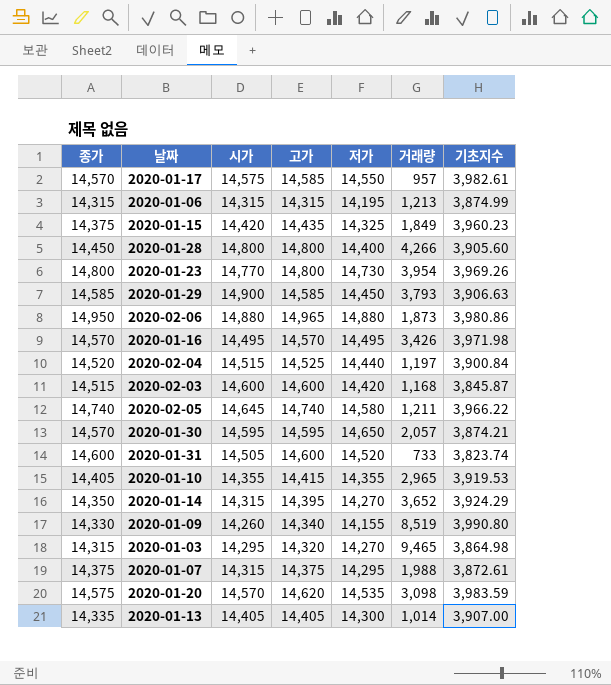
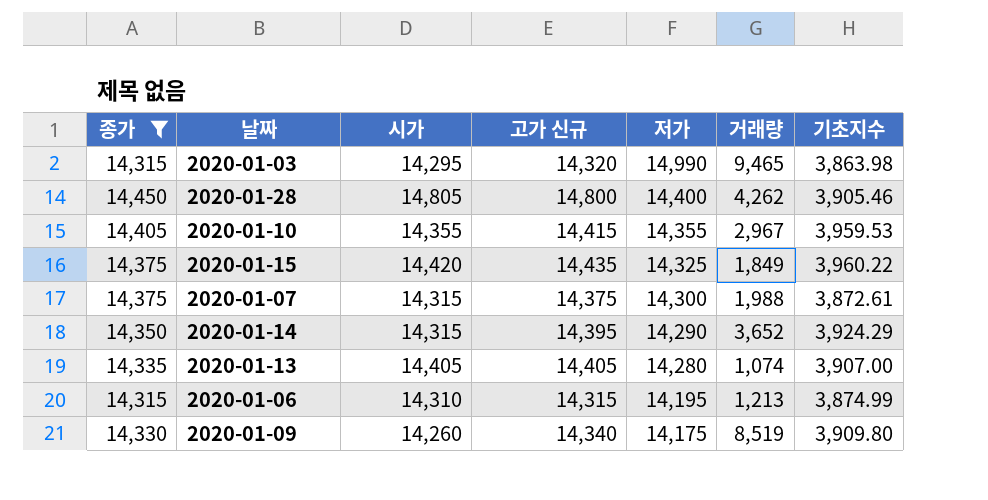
filter: none -> 종가 <= 14,450
row order: none -> 저가 descending
column name: 고가 -> 고가 신규
2020-01-03 | 저가: 14,270 -> 14,990
2020-01-03 | 기초지수: 3,864.98 -> 3,863.98
2020-01-28 | 시가: 14,800 -> 14,805
2020-01-28 | 거래량: 4,266 -> 4,262
2020-01-28 | 기초지수: 3,905.60 -> 3,905.46
2020-01-10 | 거래량: 2,965 -> 2,967
2020-01-10 | 기초지수: 3,919.53 -> 3,959.53
2020-01-15 | 기초지수: 3,960.23 -> 3,960.22
2020-01-07 | 저가: 14,295 -> 14,300
2020-01-14 | 저가: 14,270 -> 14,290
2020-01-13 | 저가: 14,300 -> 14,280
2020-01-13 | 거래량: 1,014 -> 1,074
2020-01-06 | 시가: 14,315 -> 14,310
2020-01-09 | 저가: 14,155 -> 14,175
2020-01-09 | 기초지수: 3,990.80 -> 3,909.80

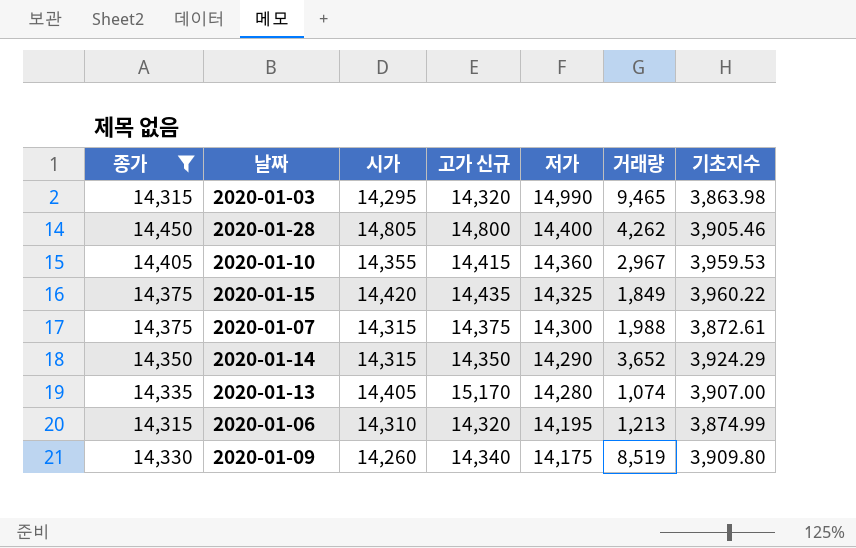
2020-01-10 | 저가: 14,355 -> 14,360
2020-01-14 | 고가 신규: 14,395 -> 14,350
2020-01-13 | 고가 신규: 14,405 -> 15,170
2020-01-06 | 고가 신규: 14,315 -> 14,320

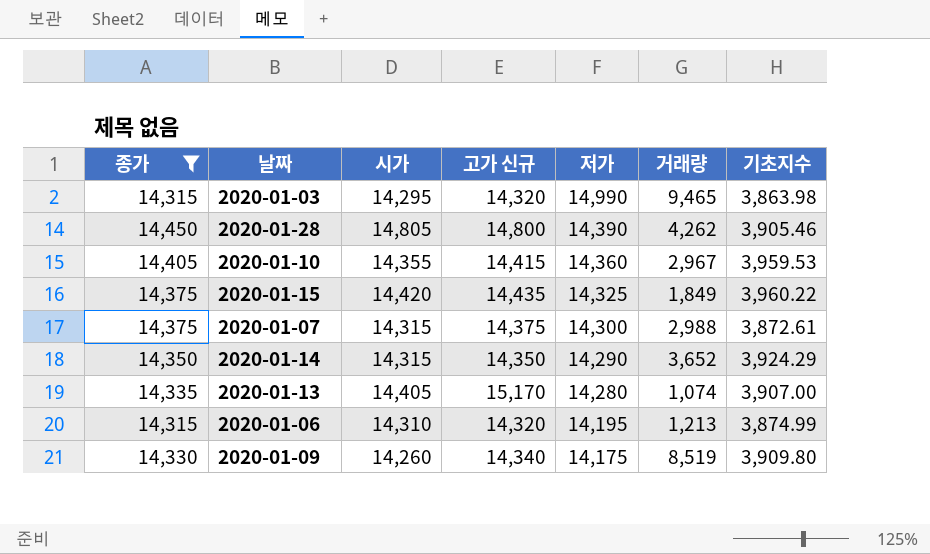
2020-01-28 | 저가: 14,400 -> 14,390
2020-01-07 | 거래량: 1,988 -> 2,988

